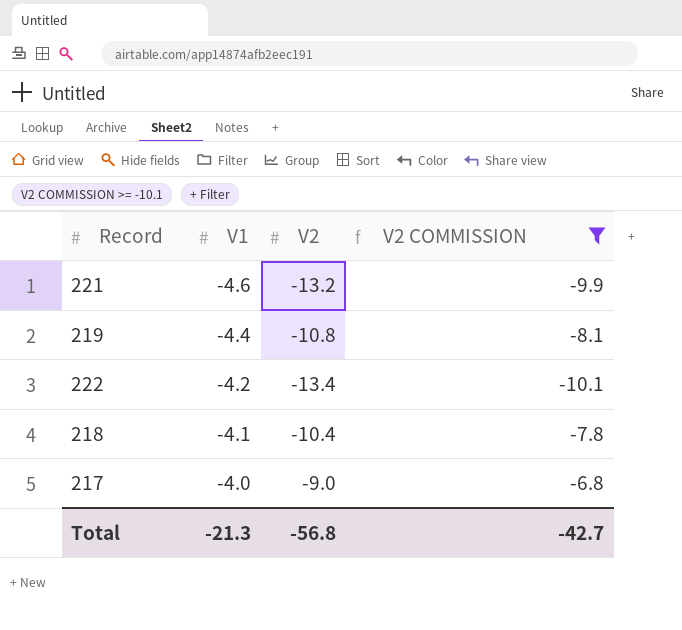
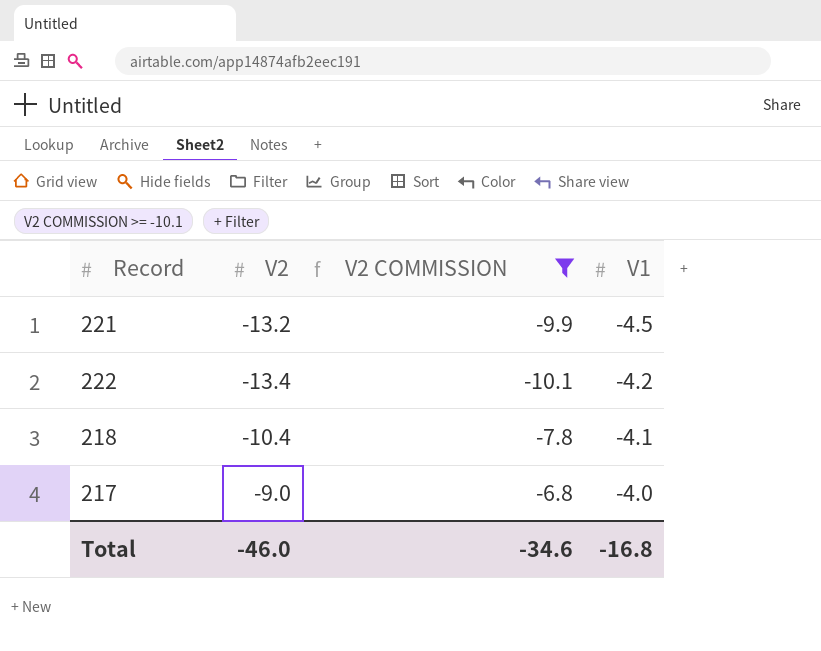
column V1 | position: 2 -> 4
row 219: -4.4 | -10.8 | -8.1 -> none
221 | V1: -4.6 -> -4.5
Total | V2: -56.8 -> -46.0
Total | V2 COMMISSION: -42.7 -> -34.6
Total | V1: -21.3 -> -16.8

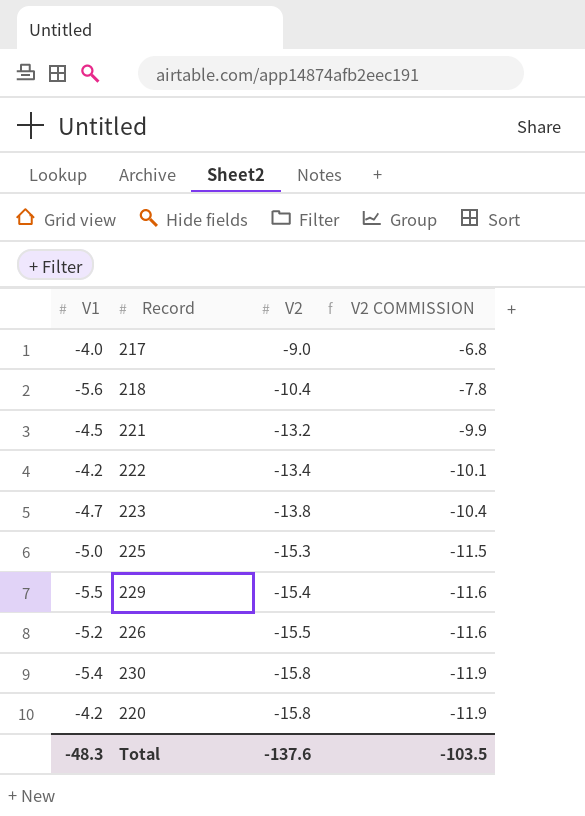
filter: V2 COMMISSION >= -10.1 -> none
row order: V1 ascending -> V2 descending
column V1 | position: 4 -> 1
218 | V1: -4.1 -> -5.6
Total | V1: -16.8 -> -48.3
Total | V2: -46.0 -> -137.6
Total | V2 COMMISSION: -34.6 -> -103.5

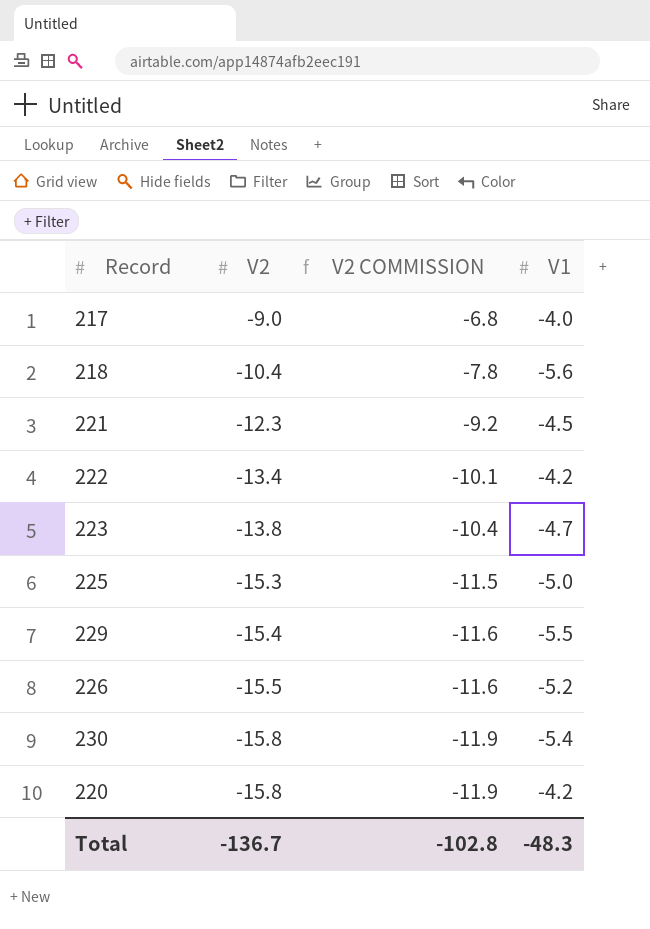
column V1 | position: 1 -> 4
221 | V2: -13.2 -> -12.3
221 | V2 COMMISSION: -9.9 -> -9.2
Total | V2: -137.6 -> -136.7
Total | V2 COMMISSION: -103.5 -> -102.8

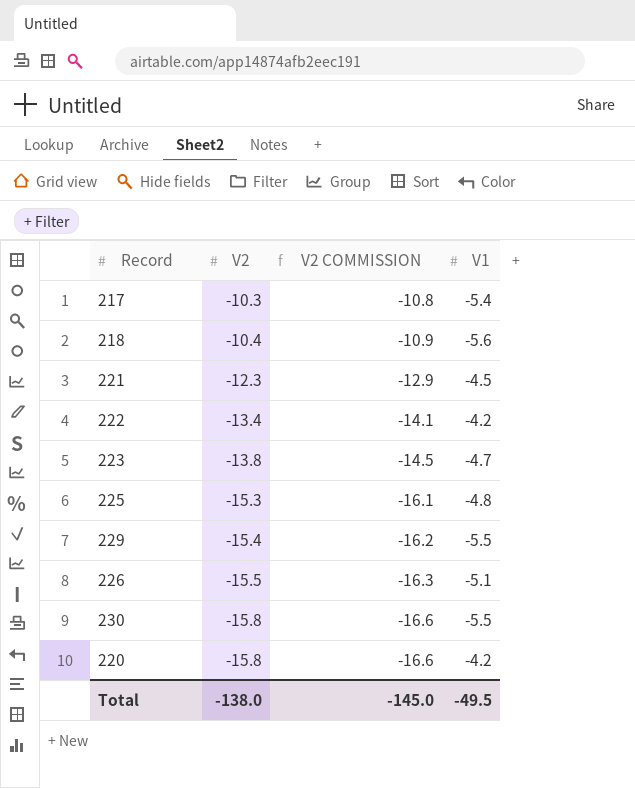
column V2 COMMISSION | formula: [V2] * 0.75 -> [V2] * 1.05
217 | V2: -9.0 -> -10.3
217 | V1: -4.0 -> -5.4
225 | V1: -5.0 -> -4.8
226 | V1: -5.2 -> -5.1
230 | V1: -5.4 -> -5.5
Total | V2: -136.7 -> -138.0
Total | V2 COMMISSION: -102.8 -> -145.0
Total | V1: -48.3 -> -49.5

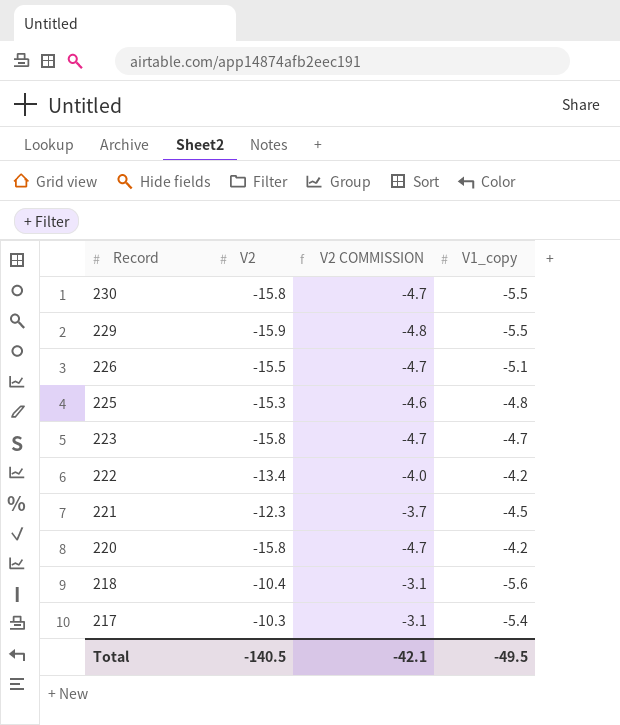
row order: V2 descending -> Record descending
column V2 COMMISSION | formula: [V2] * 1.05 -> [V2] * 0.3
column name: V1 -> V1_copy
229 | V2: -15.4 -> -15.9
223 | V2: -13.8 -> -15.8
Total | V2: -138.0 -> -140.5
Total | V2 COMMISSION: -145.0 -> -42.1

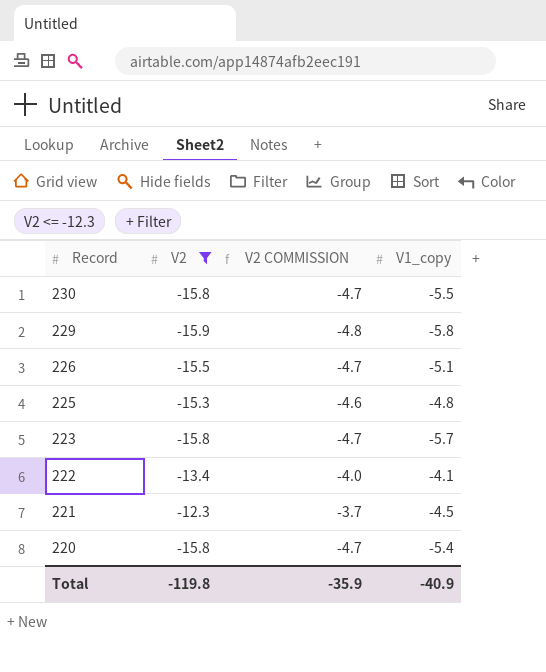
filter: none -> V2 <= -12.3
229 | V1_copy: -5.5 -> -5.8
223 | V1_copy: -4.7 -> -5.7
222 | V1_copy: -4.2 -> -4.1
220 | V1_copy: -4.2 -> -5.4
Total | V2: -140.5 -> -119.8
Total | V2 COMMISSION: -42.1 -> -35.9
Total | V1_copy: -49.5 -> -40.9

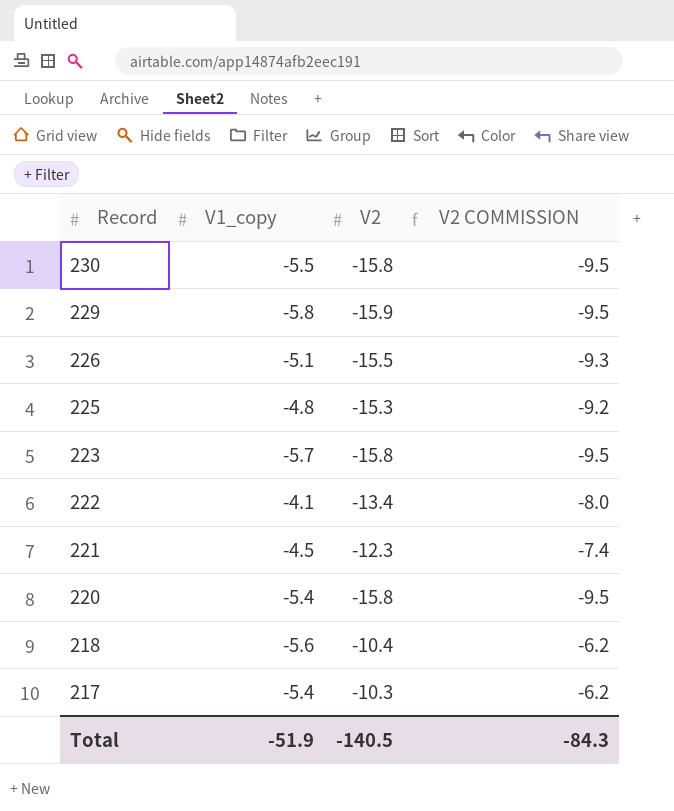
filter: V2 <= -12.3 -> none
column V1_copy | position: 4 -> 2
column V2 COMMISSION | formula: [V2] * 0.3 -> [V2] * 0.6
Total | V1_copy: -40.9 -> -51.9
Total | V2: -119.8 -> -140.5
Total | V2 COMMISSION: -35.9 -> -84.3

